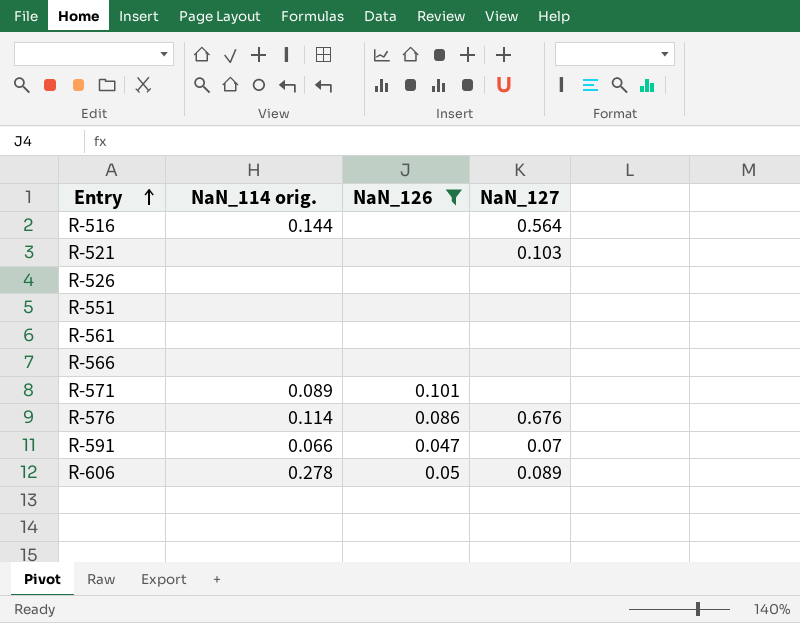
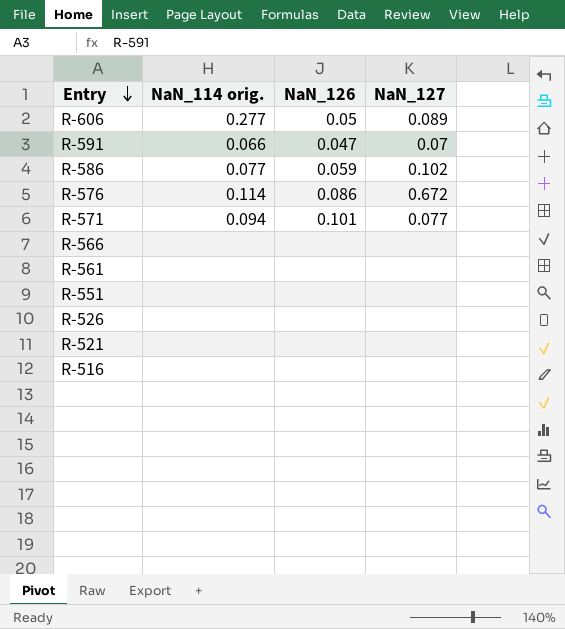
filter: NaN_126 != 0.059 -> none
row order: Entry ascending -> Entry descending
R-606 | NaN_114 orig.: 0.278 -> 0.277
R-576 | NaN_127: 0.676 -> 0.672
R-571 | NaN_114 orig.: 0.089 -> 0.094
R-571 | NaN_127: none -> 0.077
R-521 | NaN_127: 0.103 -> none
R-516 | NaN_114 orig.: 0.144 -> none
R-516 | NaN_127: 0.564 -> none

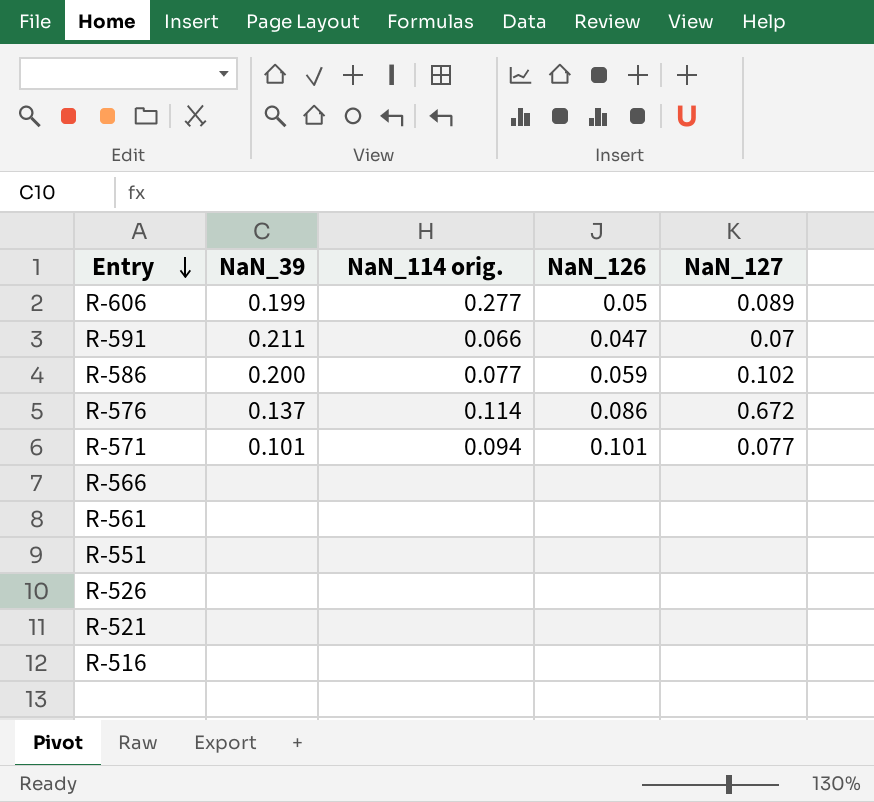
column NaN_39 | position: none -> 2

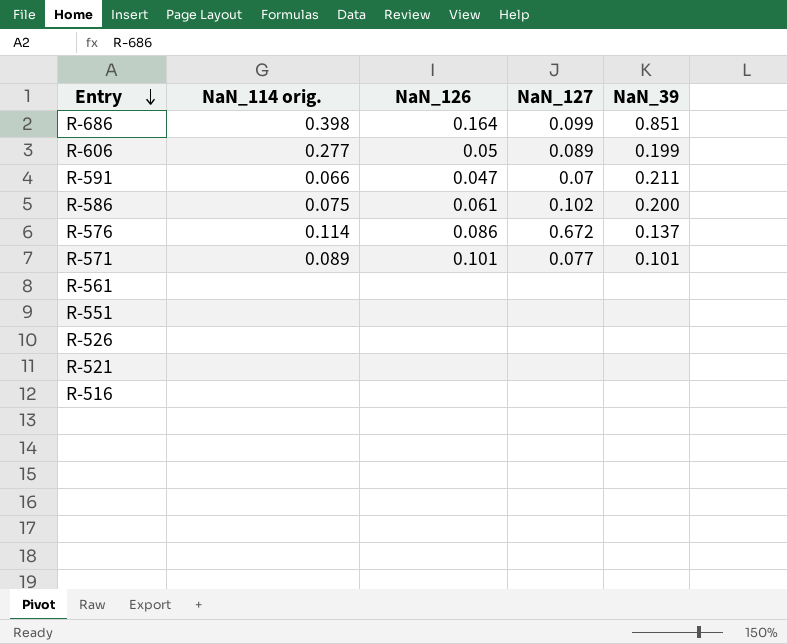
column NaN_39 | position: 2 -> 5
row R-566: none | none | none | none -> none
row R-686: none -> 0.398 | 0.164 | 0.099 | 0.851
R-586 | NaN_114 orig.: 0.077 -> 0.075
R-586 | NaN_126: 0.059 -> 0.061
R-571 | NaN_114 orig.: 0.094 -> 0.089

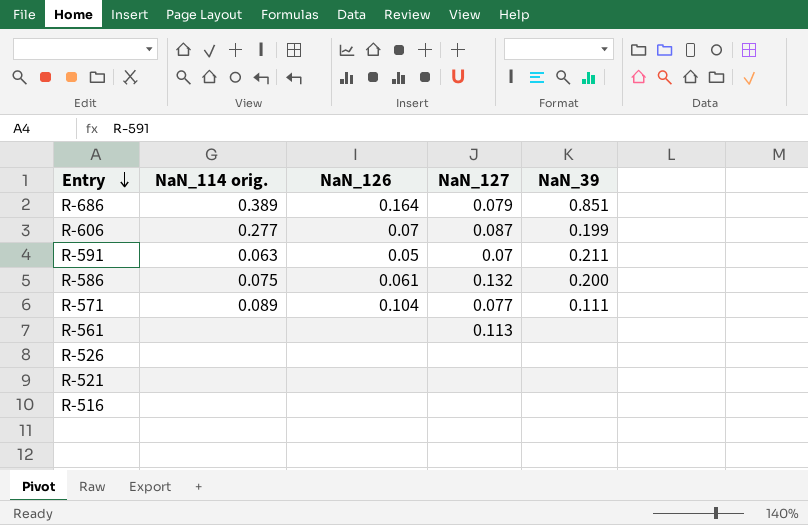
row R-576: 0.114 | 0.086 | 0.672 | 0.137 -> none
row R-551: none | none | none | none -> none
R-686 | NaN_114 orig.: 0.398 -> 0.389
R-686 | NaN_127: 0.099 -> 0.079
R-606 | NaN_126: 0.05 -> 0.07
R-606 | NaN_127: 0.089 -> 0.087
R-591 | NaN_114 orig.: 0.066 -> 0.063
R-591 | NaN_126: 0.047 -> 0.05
R-586 | NaN_127: 0.102 -> 0.132
R-571 | NaN_126: 0.101 -> 0.104
R-571 | NaN_39: 0.101 -> 0.111
R-561 | NaN_127: none -> 0.113

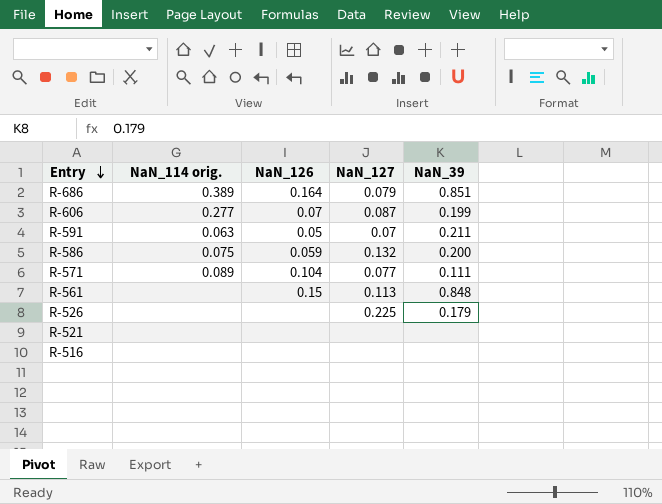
R-586 | NaN_126: 0.061 -> 0.059
R-561 | NaN_126: none -> 0.15
R-561 | NaN_39: none -> 0.848
R-526 | NaN_127: none -> 0.225
R-526 | NaN_39: none -> 0.179

